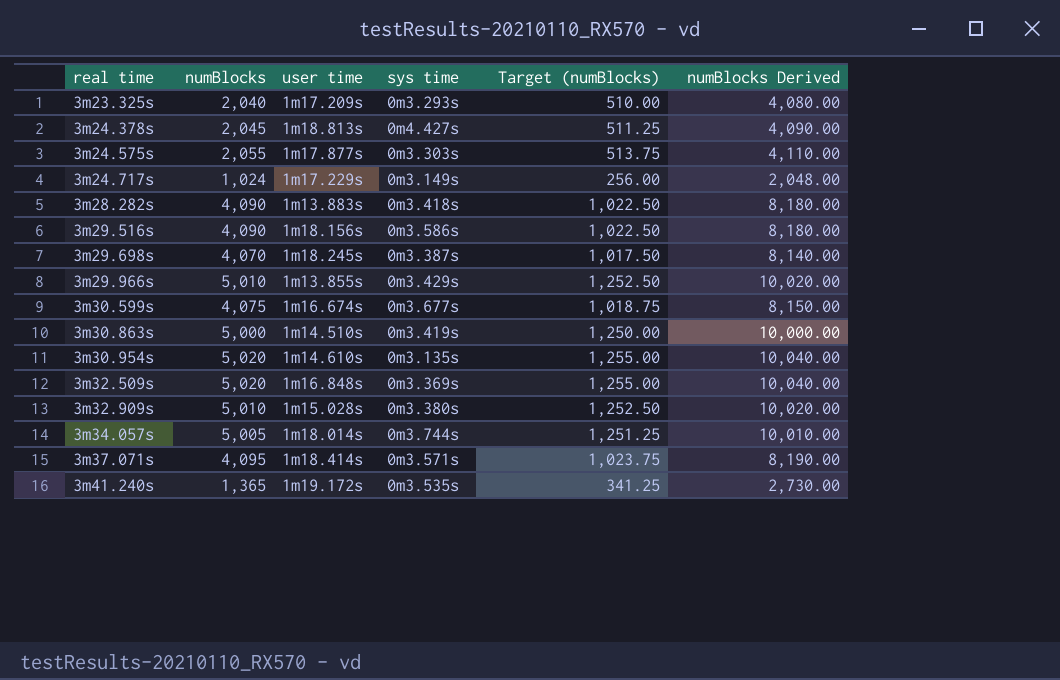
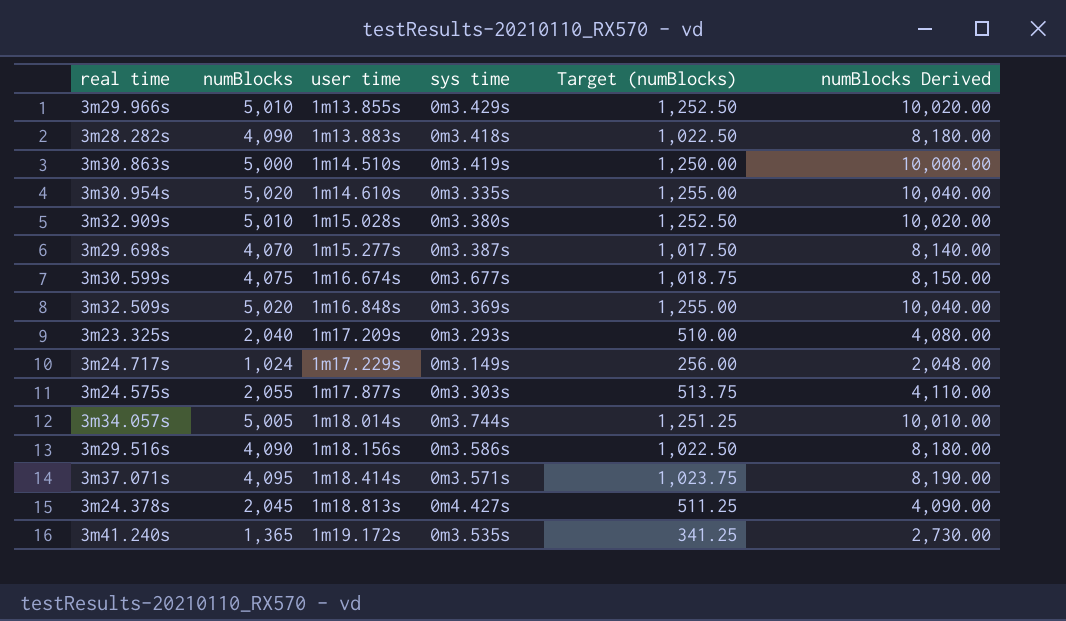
row order: real time ascending -> user time ascending
3m30.954s | sys time: 0m3.135s -> 0m3.335s
3m29.698s | user time: 1m18.245s -> 1m15.277s

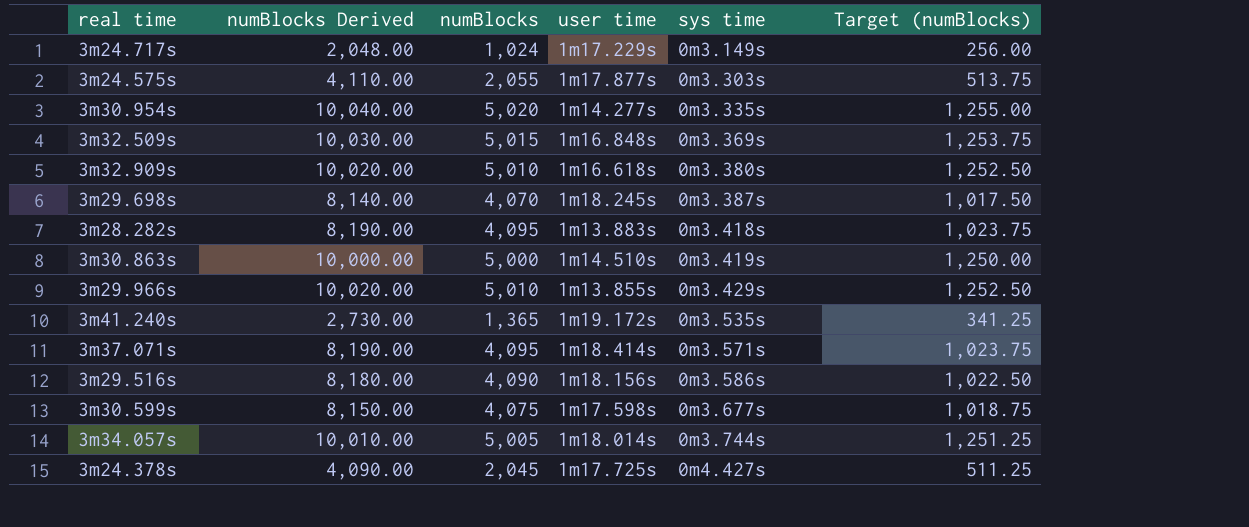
row order: user time ascending -> sys time ascending
column numBlocks Derived | position: 6 -> 2
row 3m23.325s: 2,040 | 1m17.209s | 0m3.293s | 510.00 | 4,080.00 -> none
3m30.954s | user time: 1m14.610s -> 1m14.277s
3m32.509s | numBlocks Derived: 10,040.00 -> 10,030.00
3m32.509s | numBlocks: 5,020 -> 5,015
3m32.509s | Target (numBlocks): 1,255.00 -> 1,253.75
3m32.909s | user time: 1m15.028s -> 1m16.618s
3m29.698s | user time: 1m15.277s -> 1m18.245s
3m28.282s | numBlocks Derived: 8,180.00 -> 8,190.00
3m28.282s | numBlocks: 4,090 -> 4,095
3m28.282s | Target (numBlocks): 1,022.50 -> 1,023.75
3m30.599s | user time: 1m16.674s -> 1m17.598s
3m24.378s | user time: 1m18.813s -> 1m17.725s

